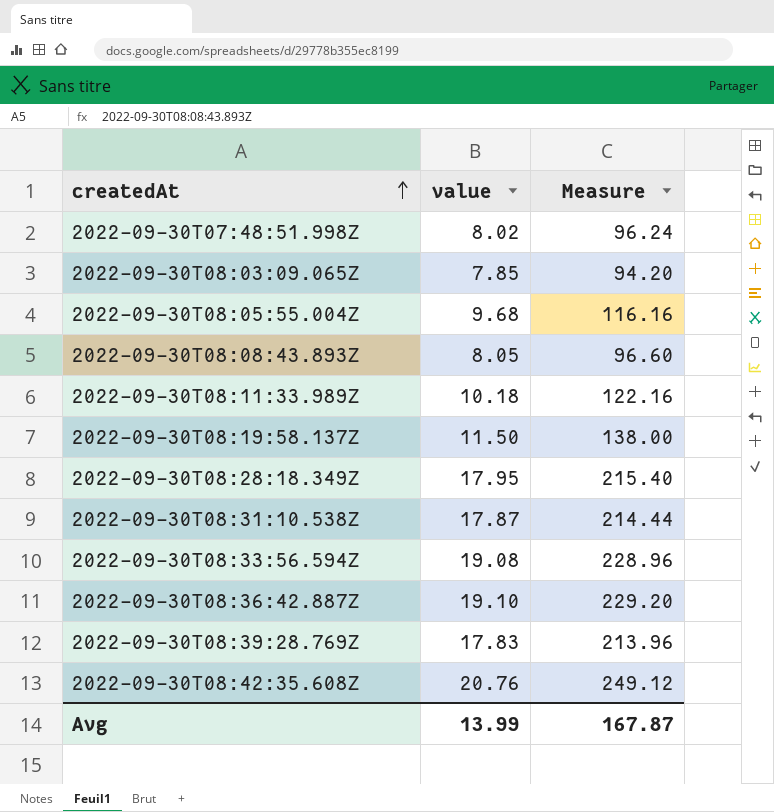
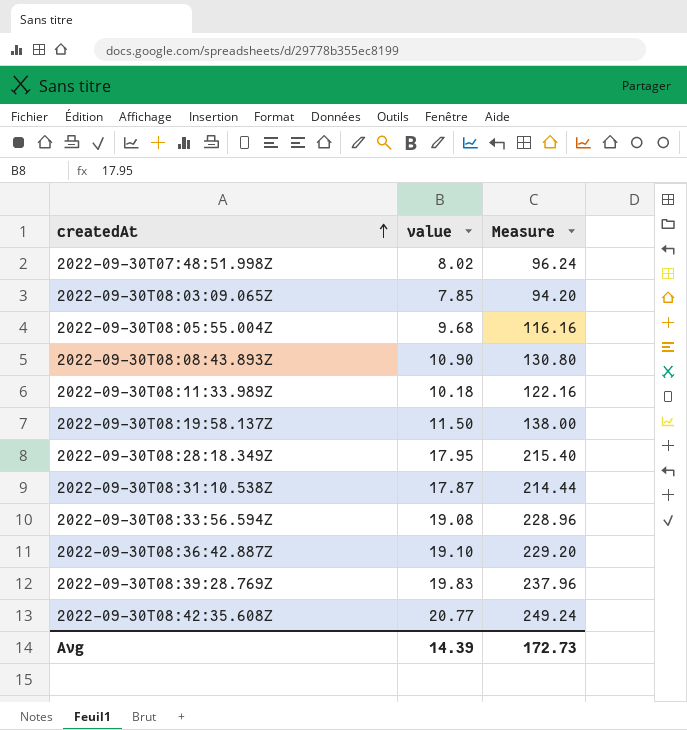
2022-09-30T08:08:43.893Z | value: 8.05 -> 10.90
2022-09-30T08:08:43.893Z | Measure: 96.60 -> 130.80
2022-09-30T08:39:28.769Z | value: 17.83 -> 19.83
2022-09-30T08:39:28.769Z | Measure: 213.96 -> 237.96
2022-09-30T08:42:35.608Z | value: 20.76 -> 20.77
2022-09-30T08:42:35.608Z | Measure: 249.12 -> 249.24
Avg | value: 13.99 -> 14.39
Avg | Measure: 167.87 -> 172.73

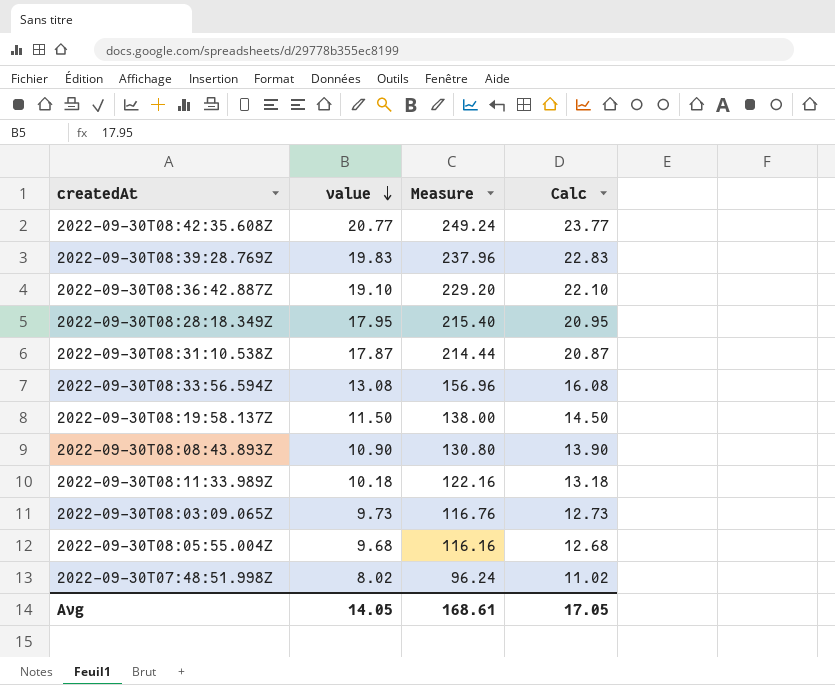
row order: createdAt ascending -> value descending
column Calc | formula: none -> [value] + 3
2022-09-30T08:33:56.594Z | value: 19.08 -> 13.08
2022-09-30T08:33:56.594Z | Measure: 228.96 -> 156.96
2022-09-30T08:03:09.065Z | value: 7.85 -> 9.73
2022-09-30T08:03:09.065Z | Measure: 94.20 -> 116.76
Avg | value: 14.39 -> 14.05
Avg | Measure: 172.73 -> 168.61

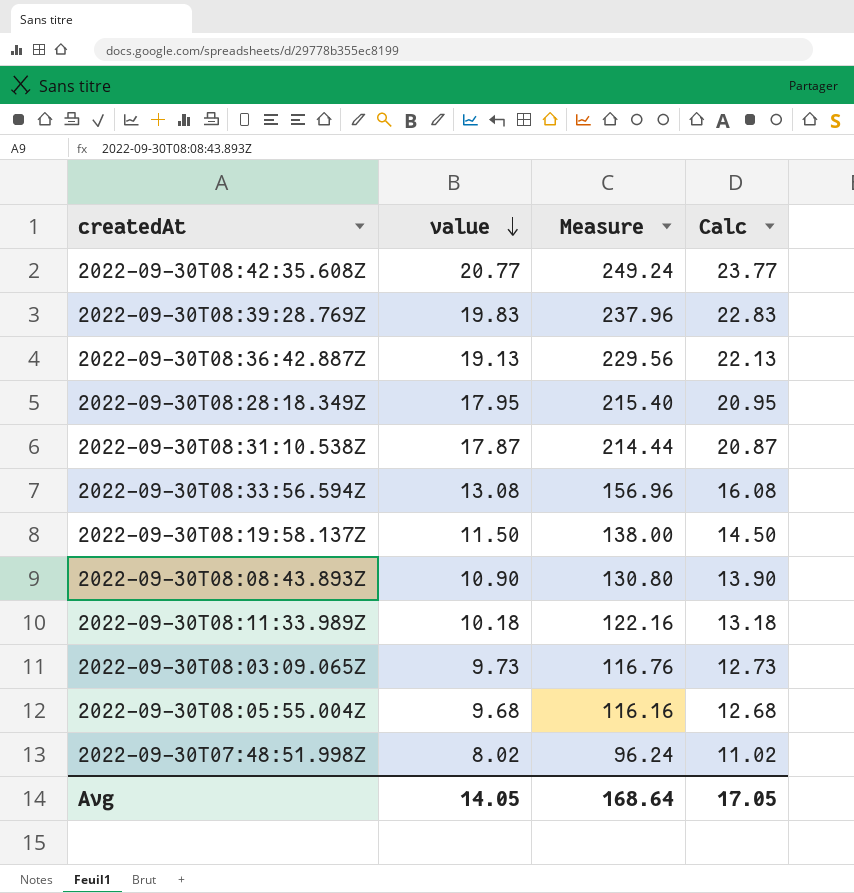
2022-09-30T08:36:42.887Z | value: 19.10 -> 19.13
2022-09-30T08:36:42.887Z | Measure: 229.20 -> 229.56
2022-09-30T08:36:42.887Z | Calc: 22.10 -> 22.13
Avg | Measure: 168.61 -> 168.64

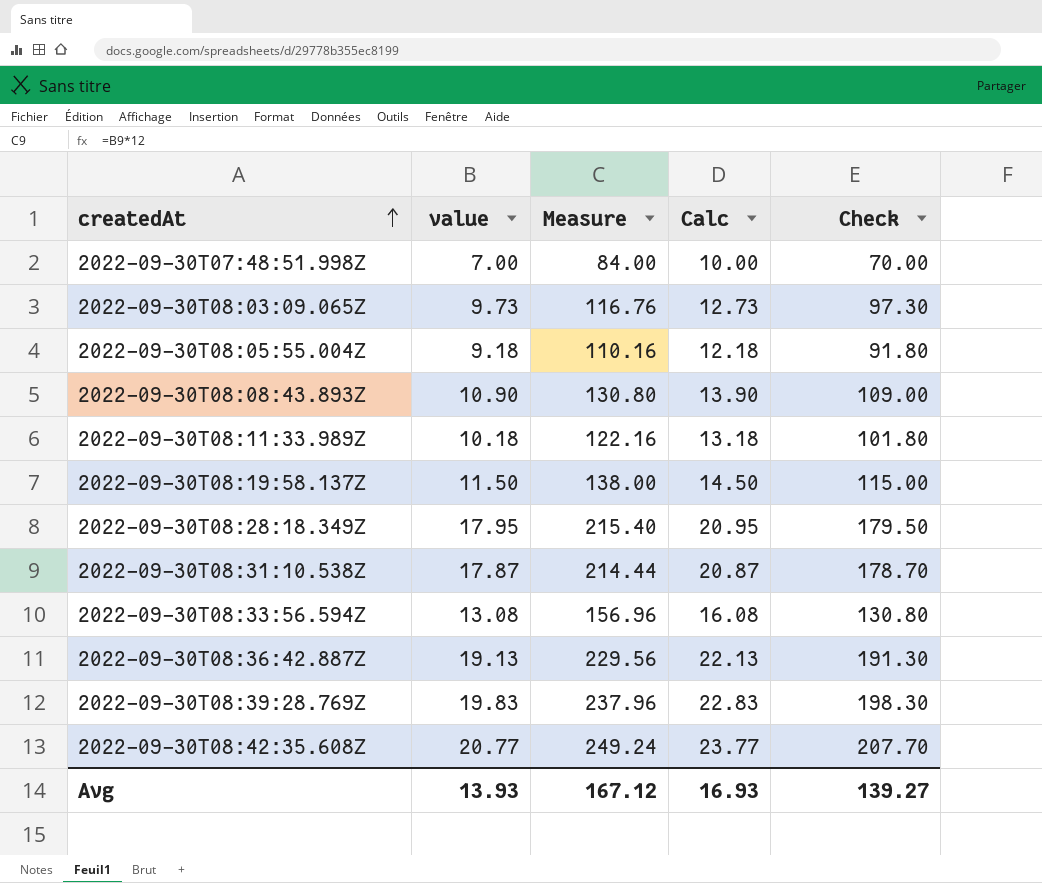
row order: value descending -> createdAt ascending
column Check | formula: none -> [value] * 10
2022-09-30T07:48:51.998Z | value: 8.02 -> 7.00
2022-09-30T07:48:51.998Z | Measure: 96.24 -> 84.00
2022-09-30T07:48:51.998Z | Calc: 11.02 -> 10.00
2022-09-30T08:05:55.004Z | value: 9.68 -> 9.18
2022-09-30T08:05:55.004Z | Measure: 116.16 -> 110.16
2022-09-30T08:05:55.004Z | Calc: 12.68 -> 12.18
Avg | value: 14.05 -> 13.93
Avg | Measure: 168.64 -> 167.12
Avg | Calc: 17.05 -> 16.93

